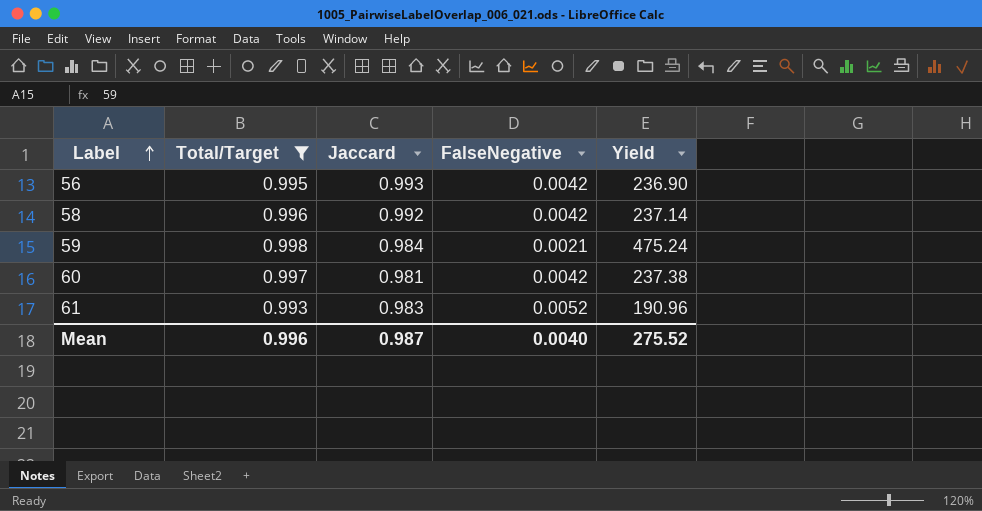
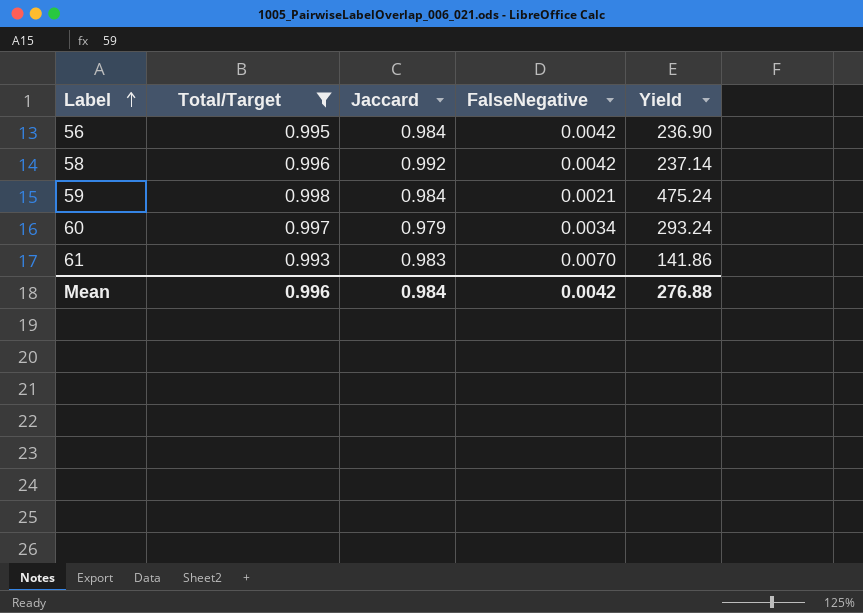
56 | Jaccard: 0.993 -> 0.984
60 | Jaccard: 0.981 -> 0.979
60 | FalseNegative: 0.0042 -> 0.0034
60 | Yield: 237.38 -> 293.24
61 | FalseNegative: 0.0052 -> 0.0070
61 | Yield: 190.96 -> 141.86
Mean | Jaccard: 0.987 -> 0.984
Mean | FalseNegative: 0.0040 -> 0.0042
Mean | Yield: 275.52 -> 276.88

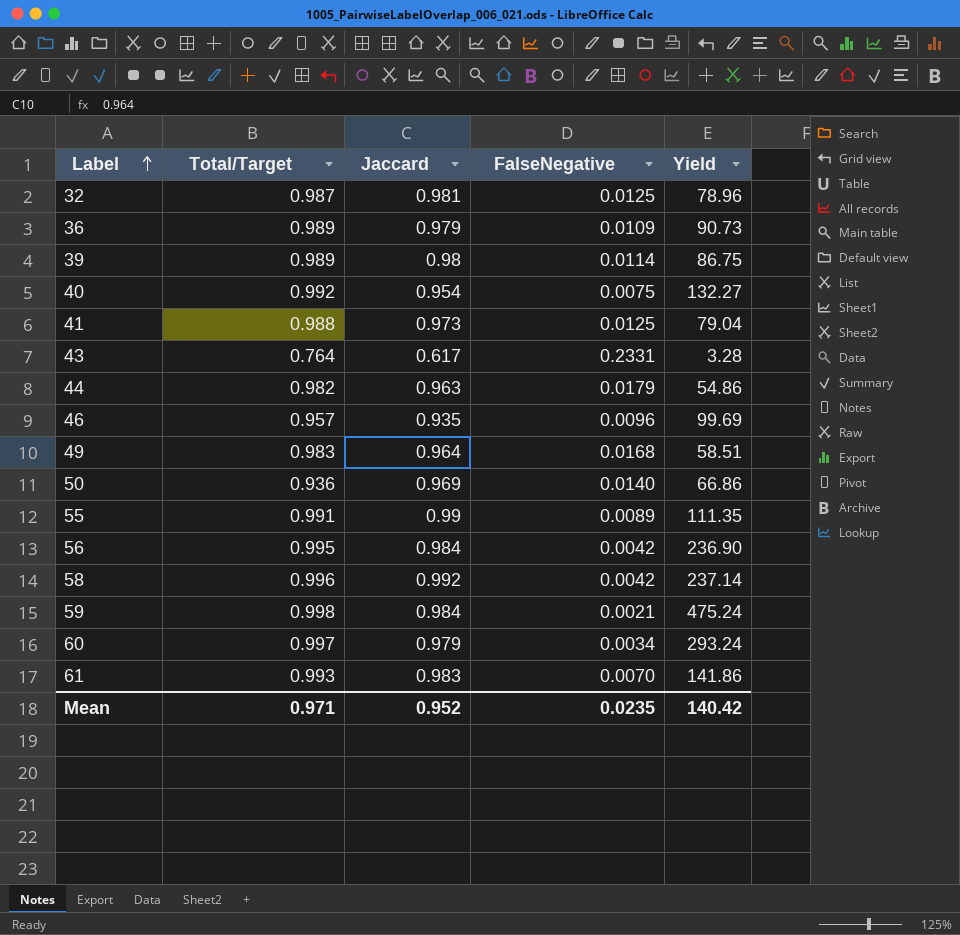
filter: Total/Target >= 0.993 -> none
Mean | Total/Target: 0.996 -> 0.971
Mean | Jaccard: 0.984 -> 0.952
Mean | FalseNegative: 0.0042 -> 0.0235
Mean | Yield: 276.88 -> 140.42

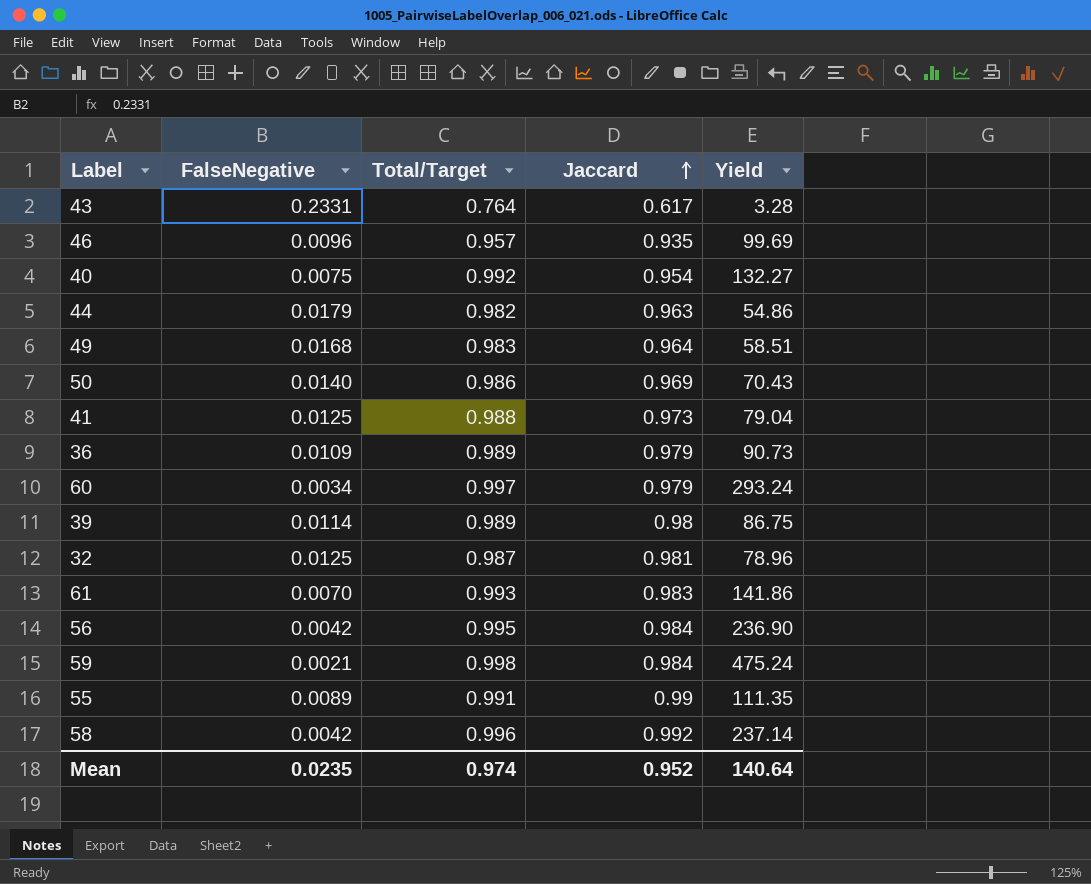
row order: Label ascending -> Jaccard ascending
column FalseNegative | position: 4 -> 2
50 | Total/Target: 0.936 -> 0.986
50 | Yield: 66.86 -> 70.43
Mean | Total/Target: 0.971 -> 0.974
Mean | Yield: 140.42 -> 140.64

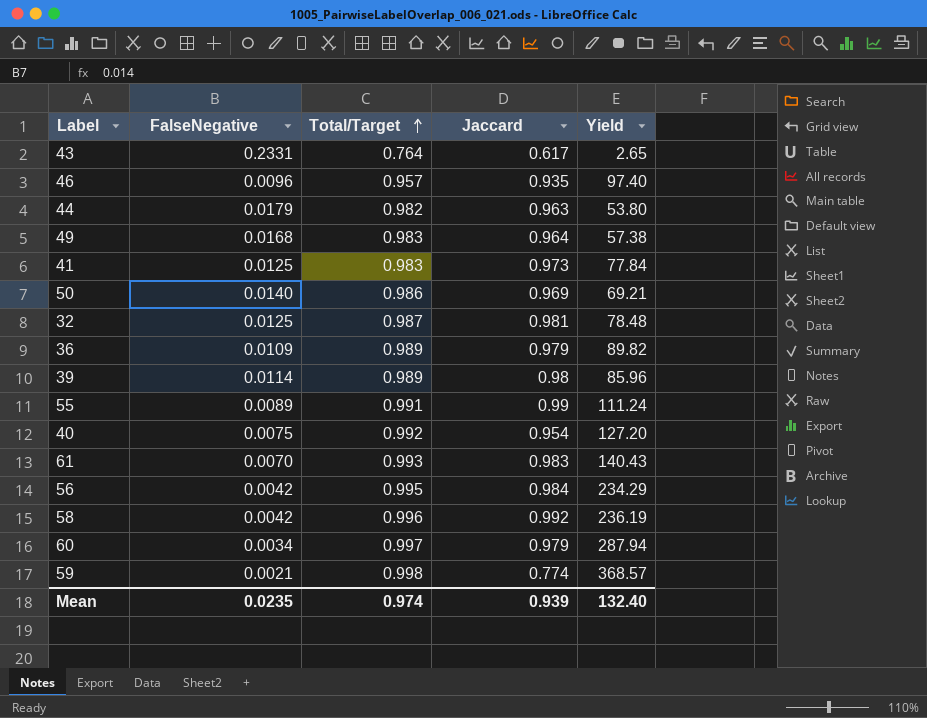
row order: Jaccard ascending -> Total/Target ascending
column Yield | formula: [Total/Target] / [FalseNegative] -> [Jaccard] / [FalseNegative]
41 | Total/Target: 0.988 -> 0.983
59 | Jaccard: 0.984 -> 0.774
Mean | Jaccard: 0.952 -> 0.939
Mean | Yield: 140.64 -> 132.40

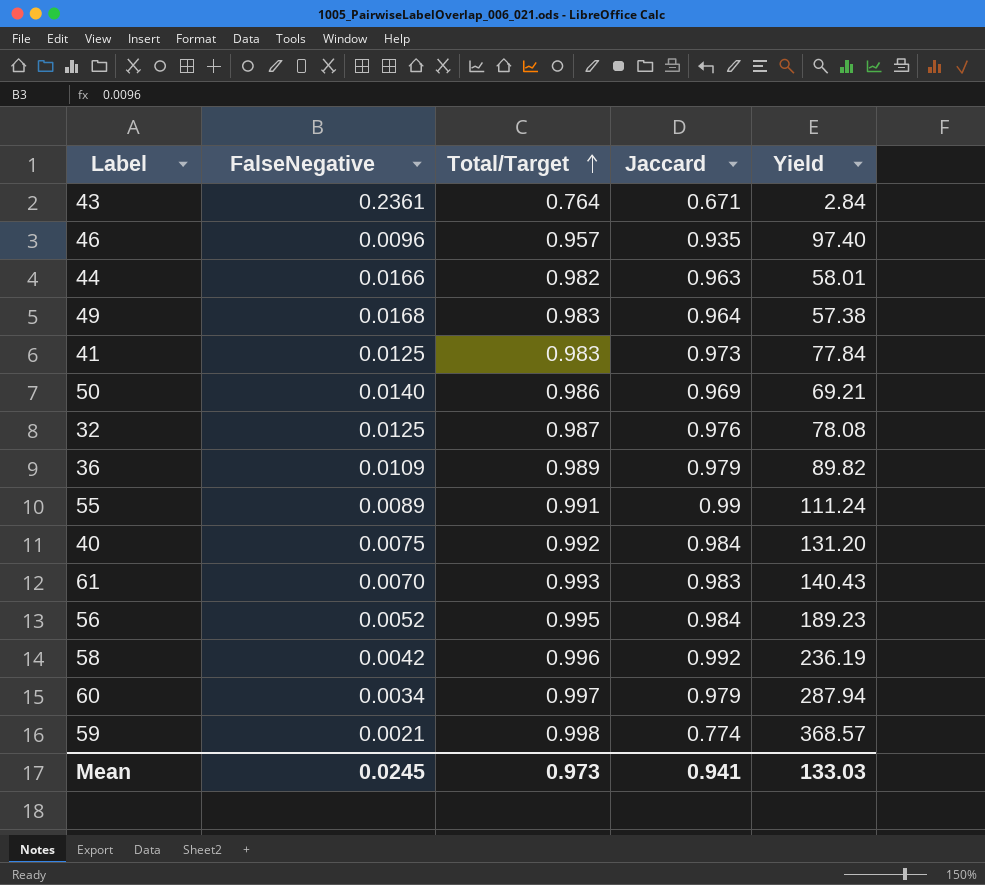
row 39: 0.0114 | 0.989 | 0.98 | 85.96 -> none
43 | FalseNegative: 0.2331 -> 0.2361
43 | Jaccard: 0.617 -> 0.671
43 | Yield: 2.65 -> 2.84
44 | FalseNegative: 0.0179 -> 0.0166
44 | Yield: 53.80 -> 58.01
32 | Jaccard: 0.981 -> 0.976
32 | Yield: 78.48 -> 78.08
40 | Jaccard: 0.954 -> 0.984
40 | Yield: 127.20 -> 131.20
56 | FalseNegative: 0.0042 -> 0.0052
56 | Yield: 234.29 -> 189.23
Mean | FalseNegative: 0.0235 -> 0.0245
Mean | Total/Target: 0.974 -> 0.973
Mean | Jaccard: 0.939 -> 0.941
Mean | Yield: 132.40 -> 133.03

